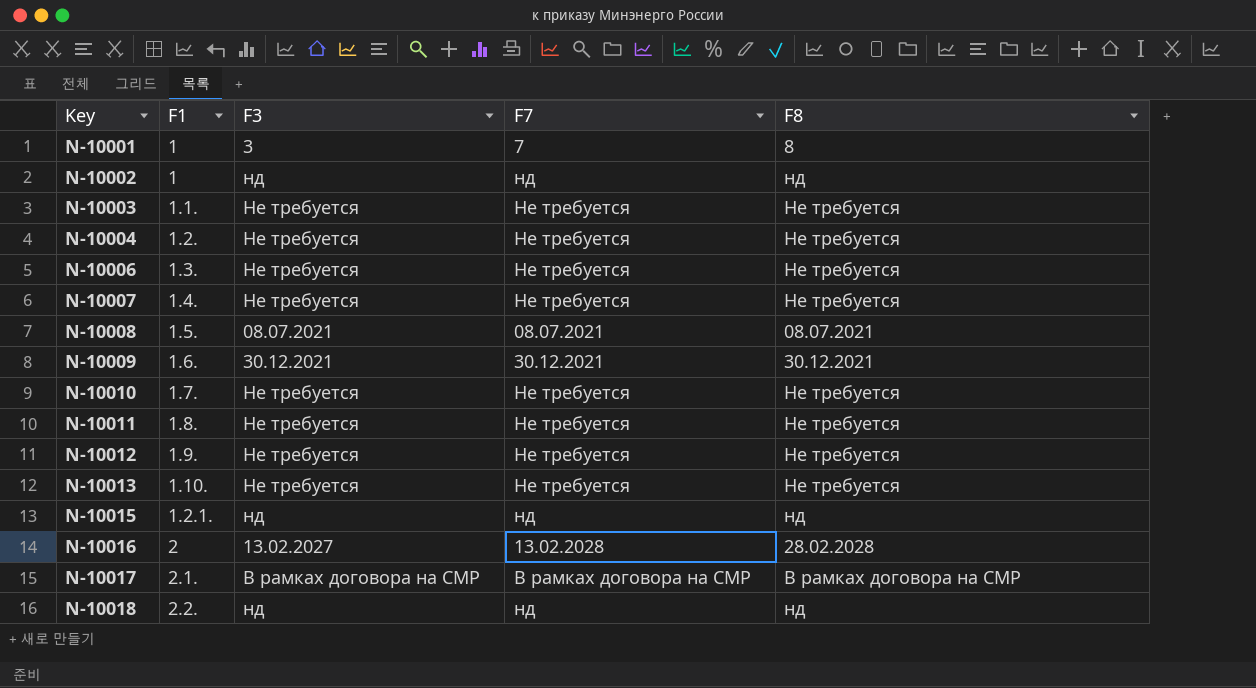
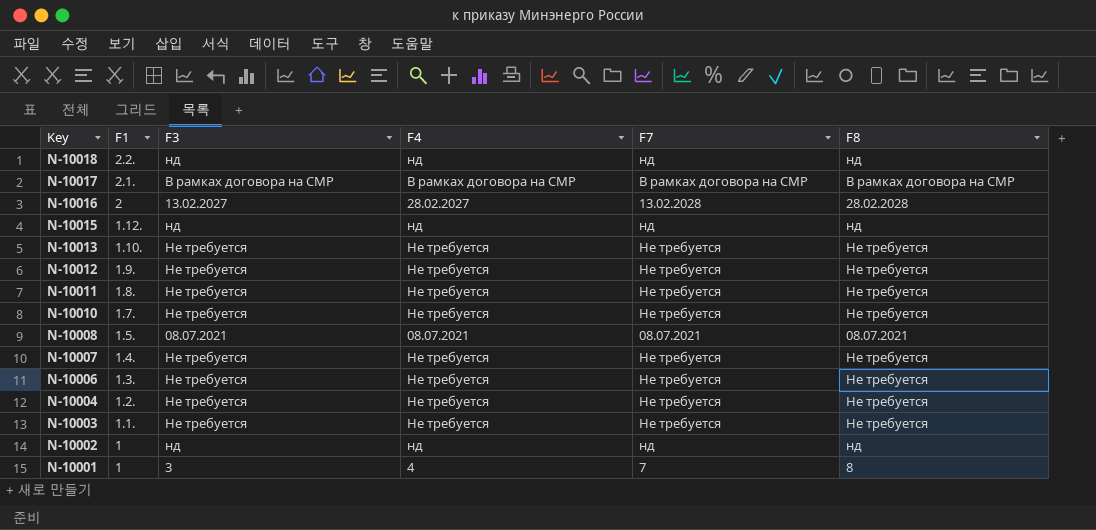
row order: Key ascending -> Key descending
column F4 | position: none -> 4
row N-10009: 1.6. | 30.12.2021 | 30.12.2021 | 30.12.2021 -> none
N-10015 | F1: 1.2.1. -> 1.12.

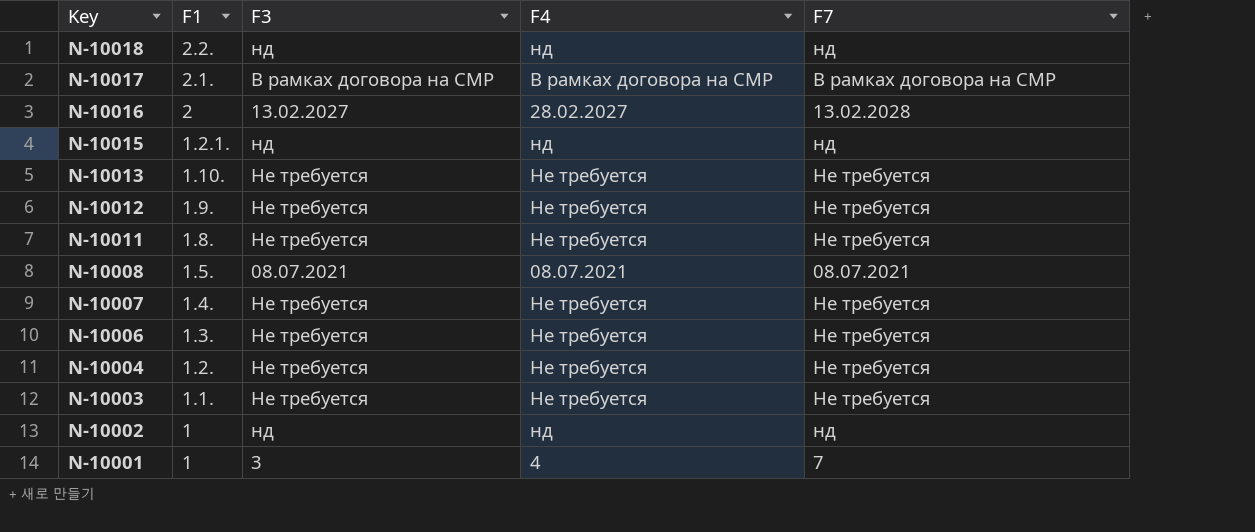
column F8 | position: 6 -> none
row N-10010: 1.7. | Не требуется | Не требуется | Не требуется | Не требуется -> none
N-10015 | F1: 1.12. -> 1.2.1.

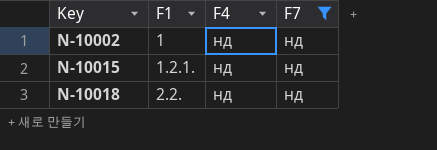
filter: none -> F7 = нд
row order: Key descending -> Key ascending
column F3 | position: 3 -> none

